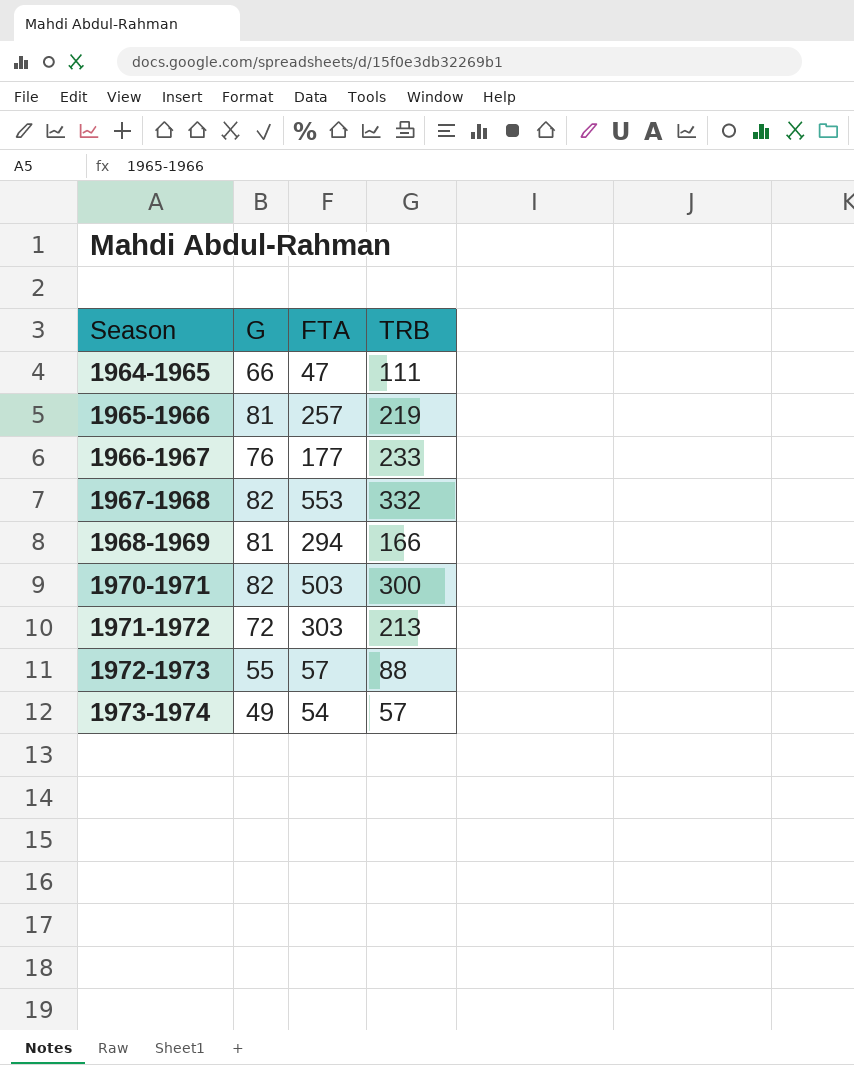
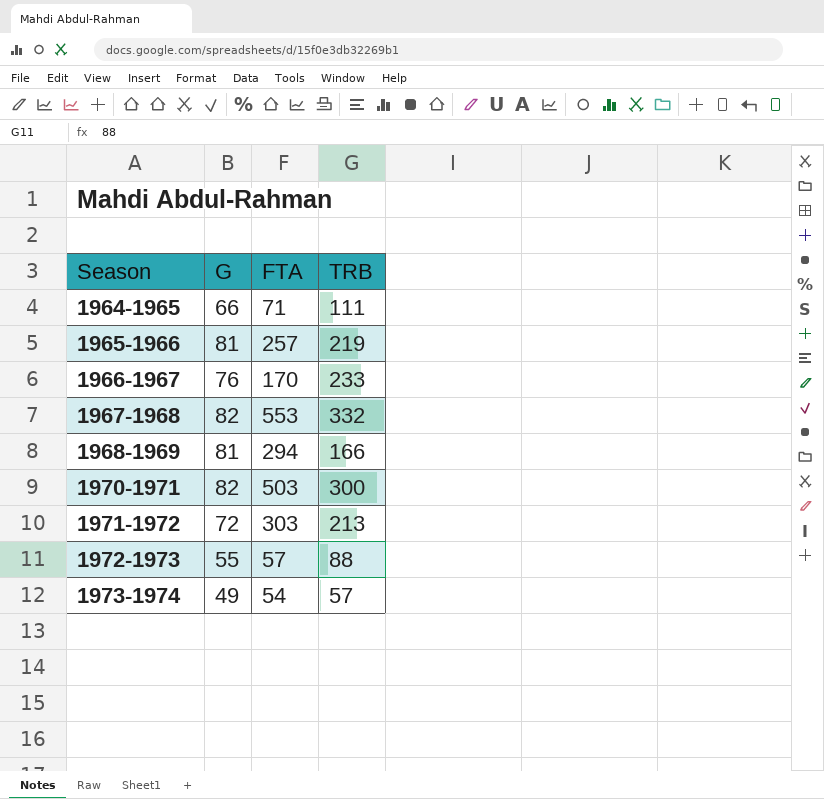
1964-1965 | FTA: 47 -> 71
1966-1967 | FTA: 177 -> 170

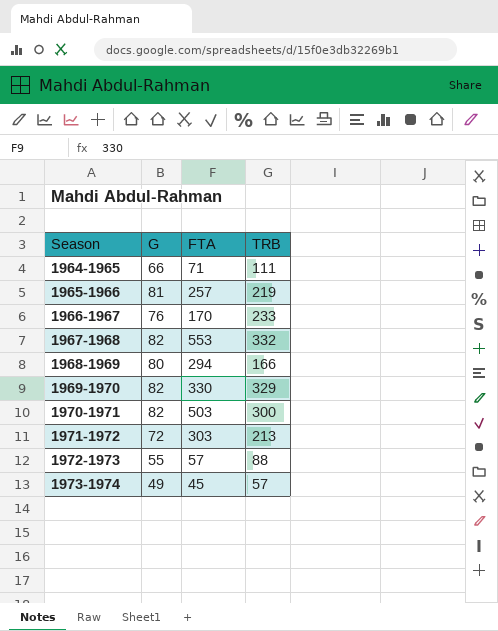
1968-1969 | G: 81 -> 80
row 1969-1970: none -> 82 | 330 | 329
1973-1974 | FTA: 54 -> 45

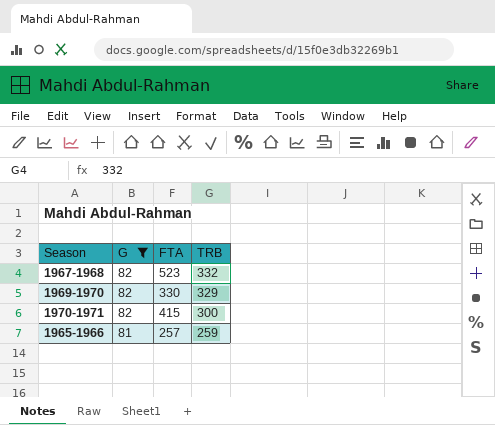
filter: none -> G >= 81
row order: Season ascending -> G descending
1967-1968 | FTA: 553 -> 523
1970-1971 | FTA: 503 -> 415
1965-1966 | TRB: 219 -> 259

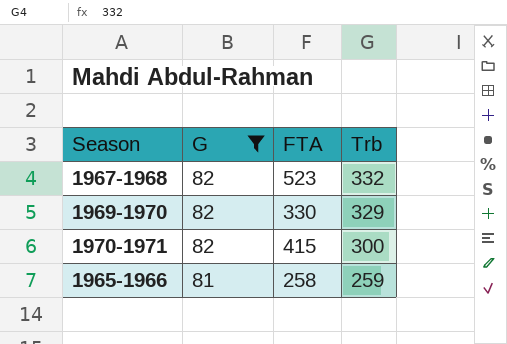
column name: TRB -> Trb
1965-1966 | FTA: 257 -> 258

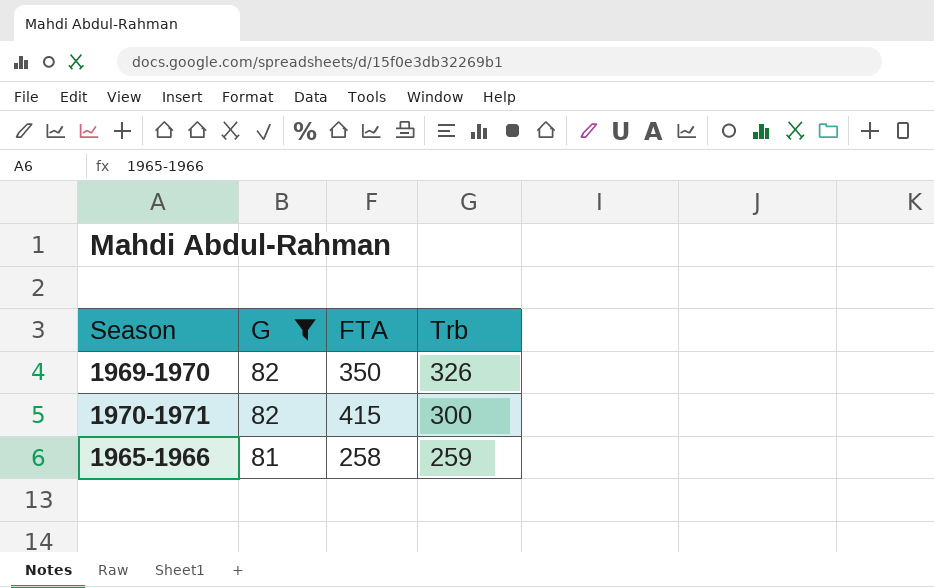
row 1967-1968: 82 | 523 | 332 -> none
1969-1970 | FTA: 330 -> 350
1969-1970 | Trb: 329 -> 326

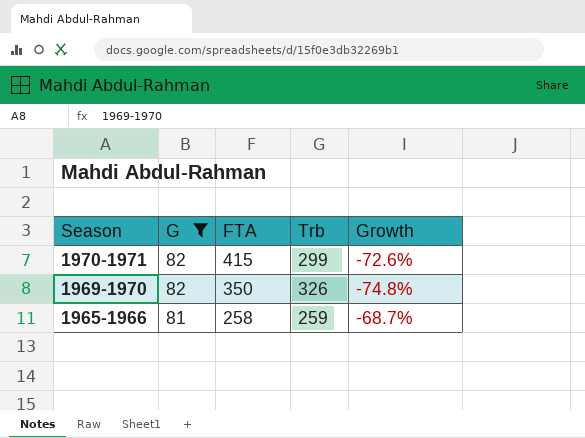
row order: G descending -> Season descending
column Growth | formula: none -> ([G] - [Trb]) / [Trb]
1970-1971 | Trb: 300 -> 299

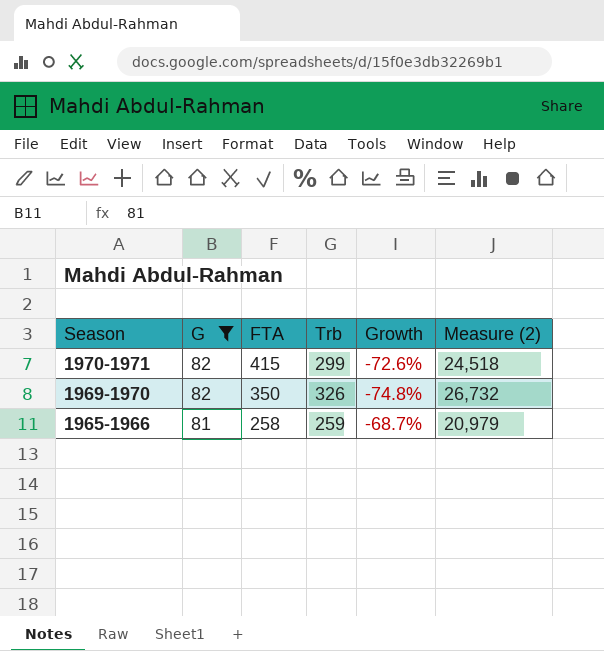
column Measure (2) | formula: none -> [G] * [Trb]

